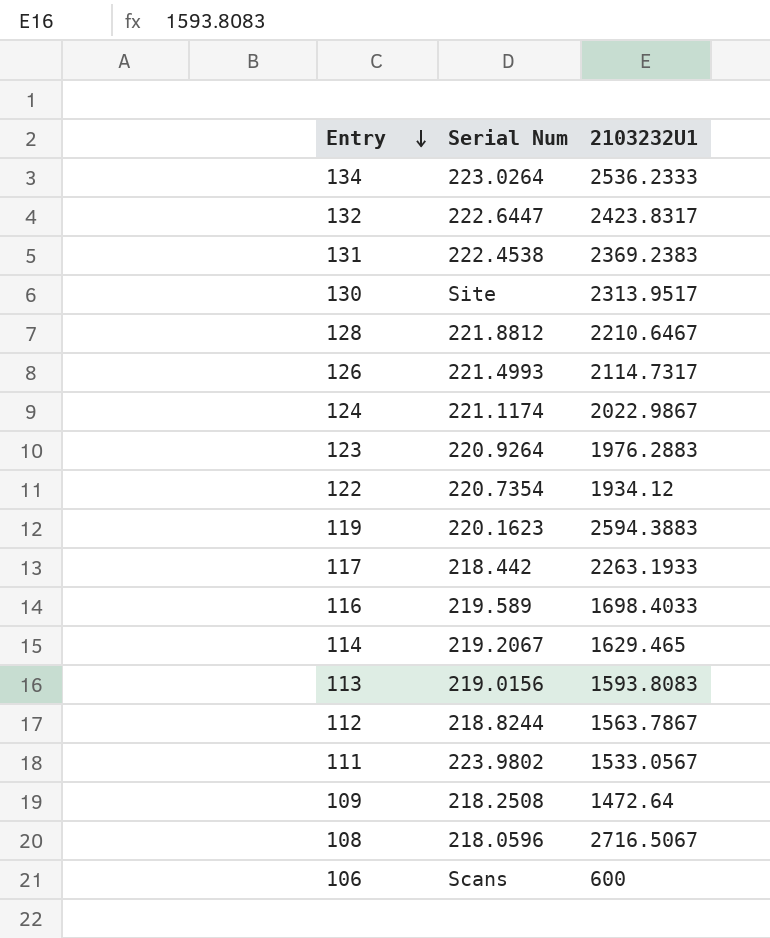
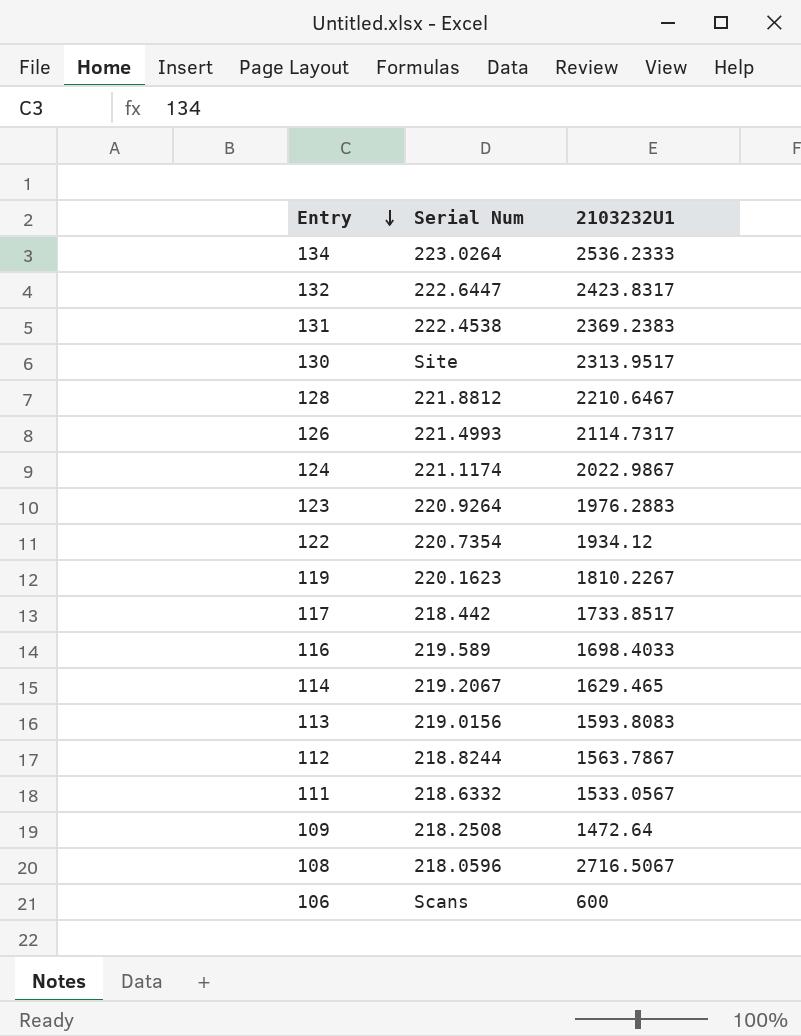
119 | 2103232U1: 2594.3883 -> 1810.2267
117 | 2103232U1: 2263.1933 -> 1733.8517
111 | Serial Num: 223.9802 -> 218.6332

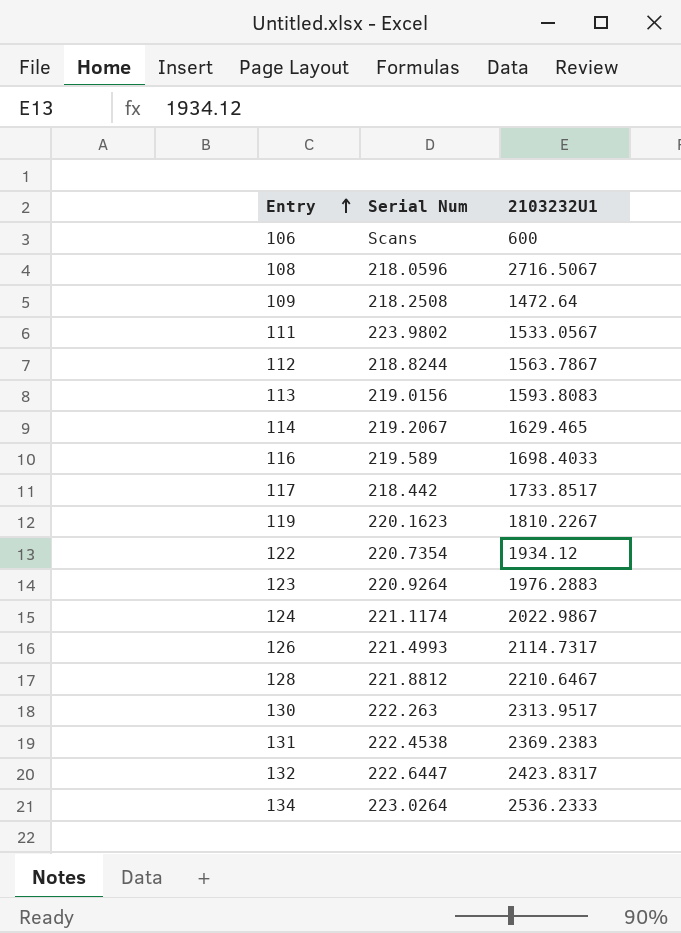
row order: Entry descending -> Entry ascending
111 | Serial Num: 218.6332 -> 223.9802
130 | Serial Num: Site -> 222.263

